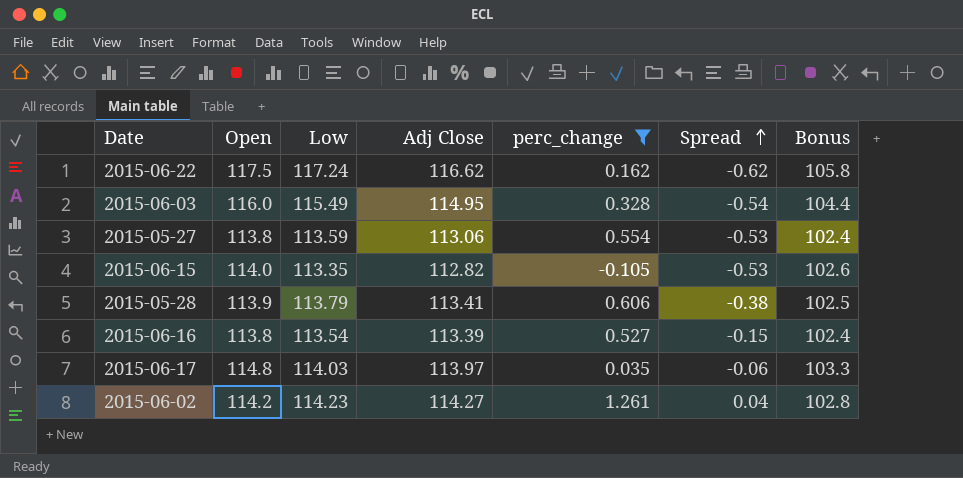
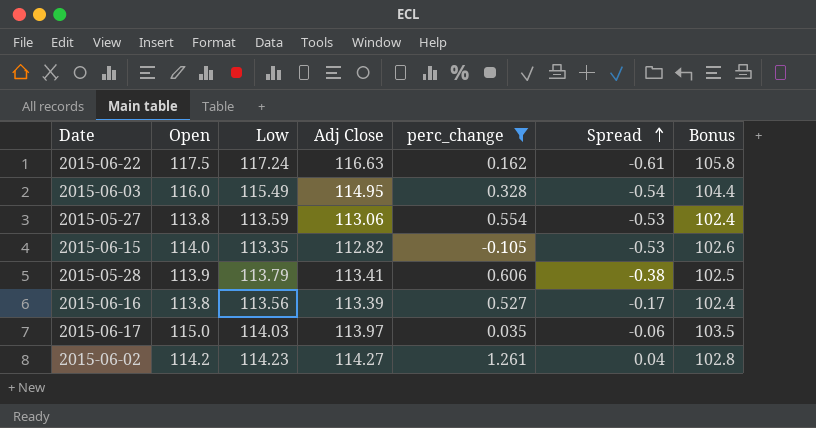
2015-06-22 | Adj Close: 116.62 -> 116.63
2015-06-22 | Spread: -0.62 -> -0.61
2015-06-16 | Low: 113.54 -> 113.56
2015-06-16 | Spread: -0.15 -> -0.17
2015-06-17 | Open: 114.8 -> 115.0
2015-06-17 | Bonus: 103.3 -> 103.5

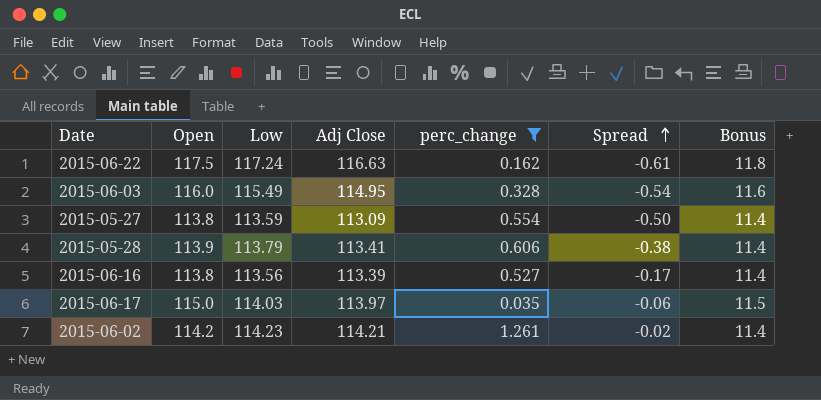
column Bonus | formula: [Open] * 0.9 -> [Open] * 0.1
row 2015-06-15: 114.0 | 113.35 | 112.82 | -0.105 | -0.53 | 102.6 -> none
2015-05-27 | Adj Close: 113.06 -> 113.09
2015-05-27 | Spread: -0.53 -> -0.50
2015-06-02 | Adj Close: 114.27 -> 114.21
2015-06-02 | Spread: 0.04 -> -0.02

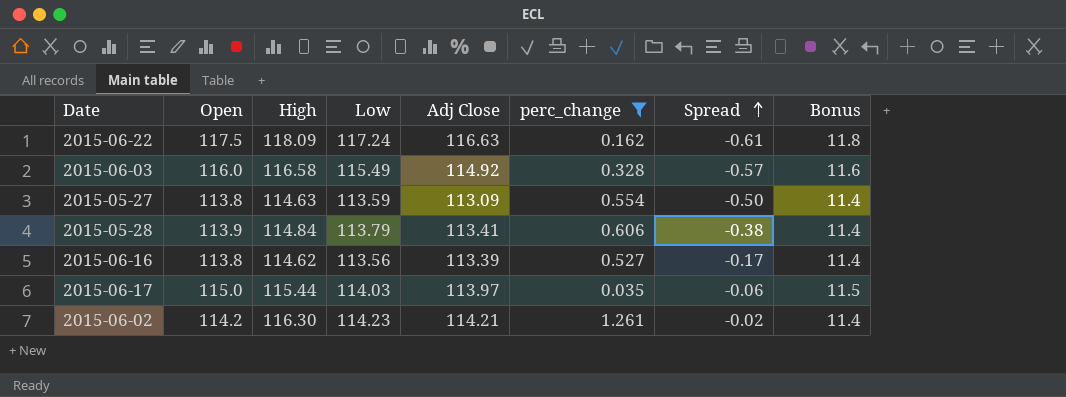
column High | position: none -> 3
2015-06-03 | Adj Close: 114.95 -> 114.92
2015-06-03 | Spread: -0.54 -> -0.57

